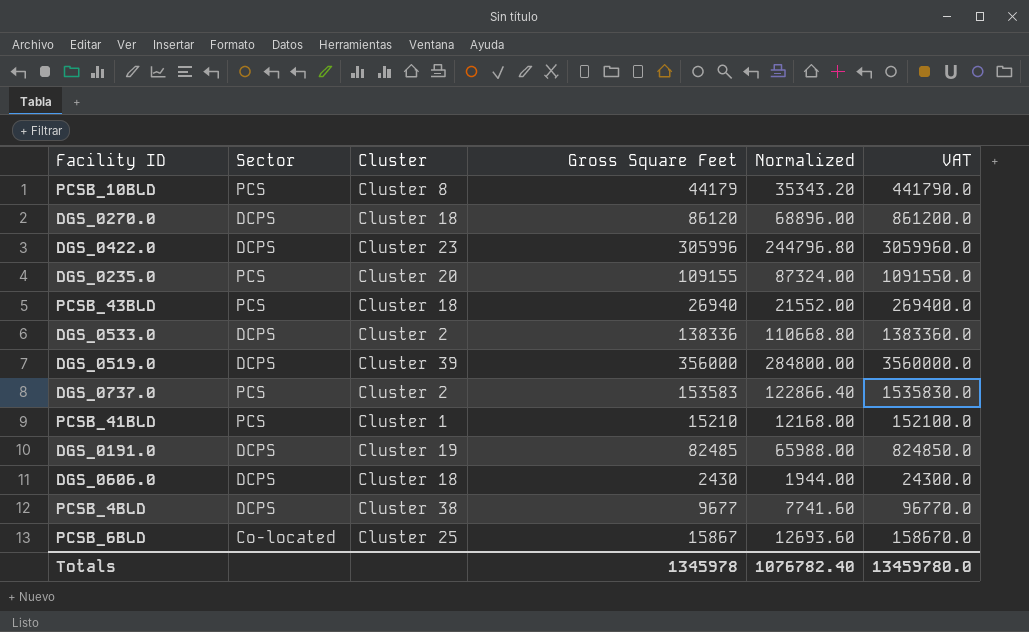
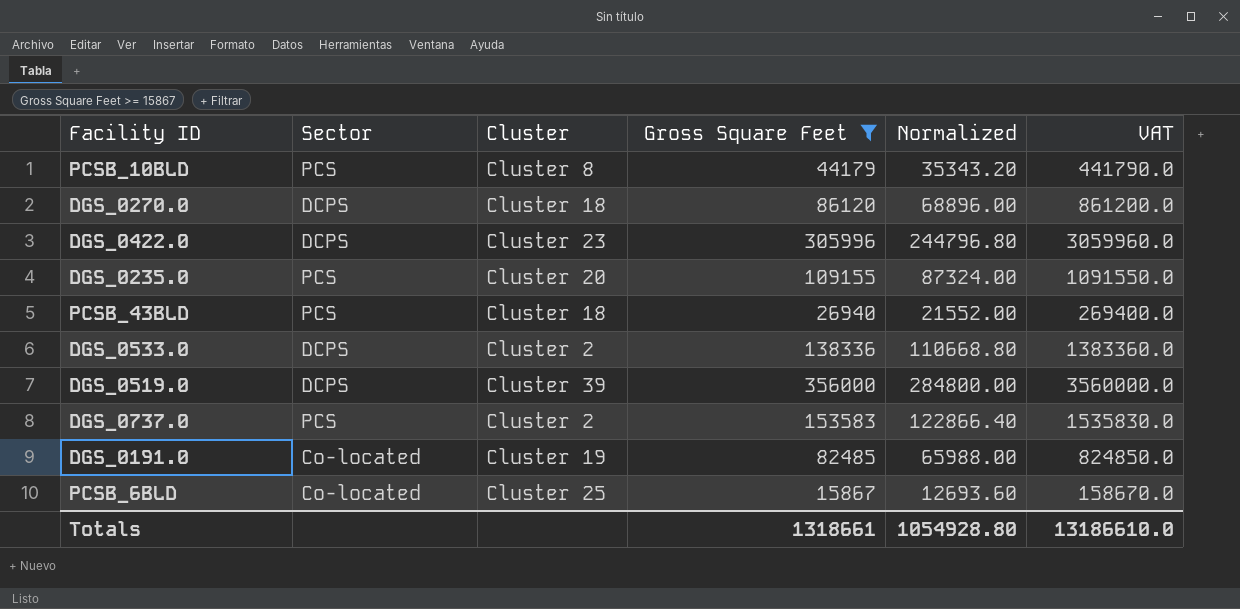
filter: none -> Gross Square Feet >= 15867
DGS_0191.0 | Sector: DCPS -> Co-located
Totals | Gross Square Feet: 1345978 -> 1318661
Totals | Normalized: 1076782.40 -> 1054928.80
Totals | VAT: 13459780.0 -> 13186610.0

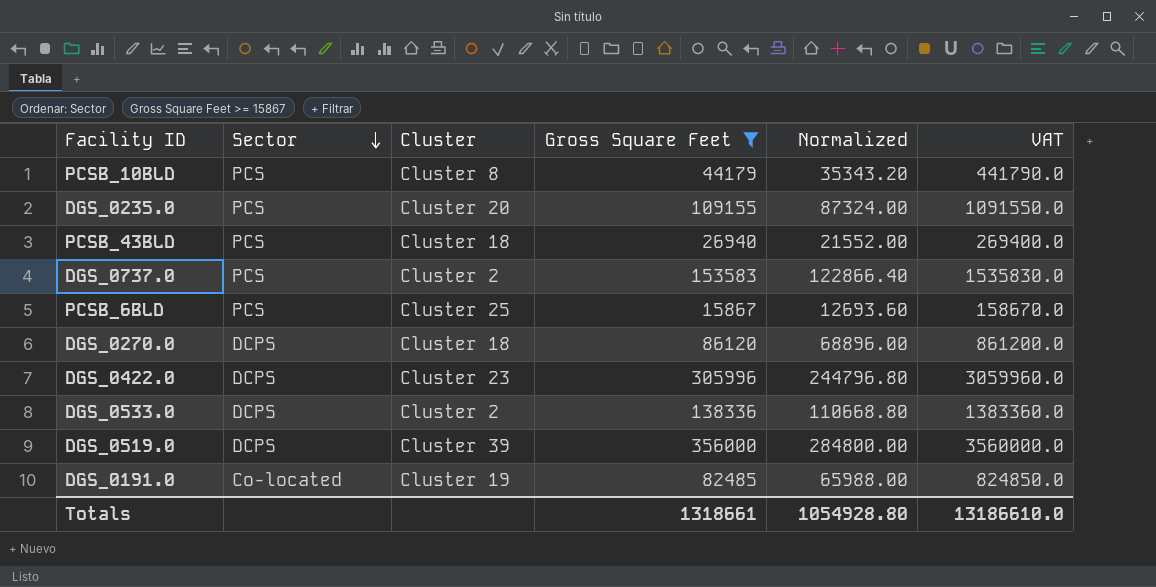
row order: none -> Sector descending
PCSB_6BLD | Sector: Co-located -> PCS

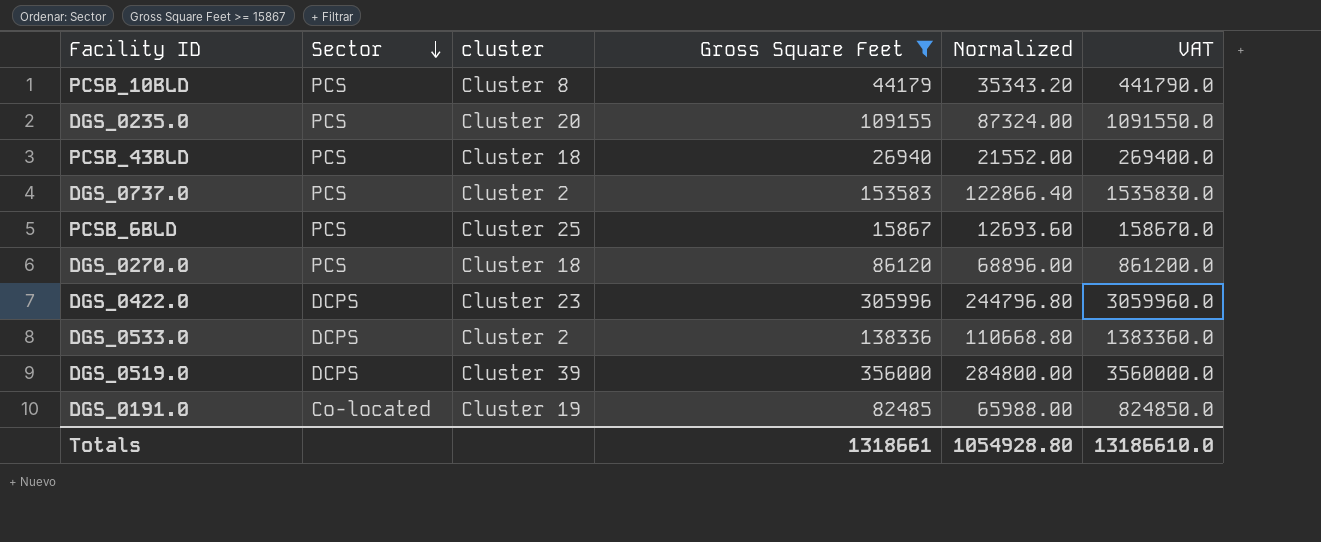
column name: Cluster -> cluster
DGS_0270.0 | Sector: DCPS -> PCS

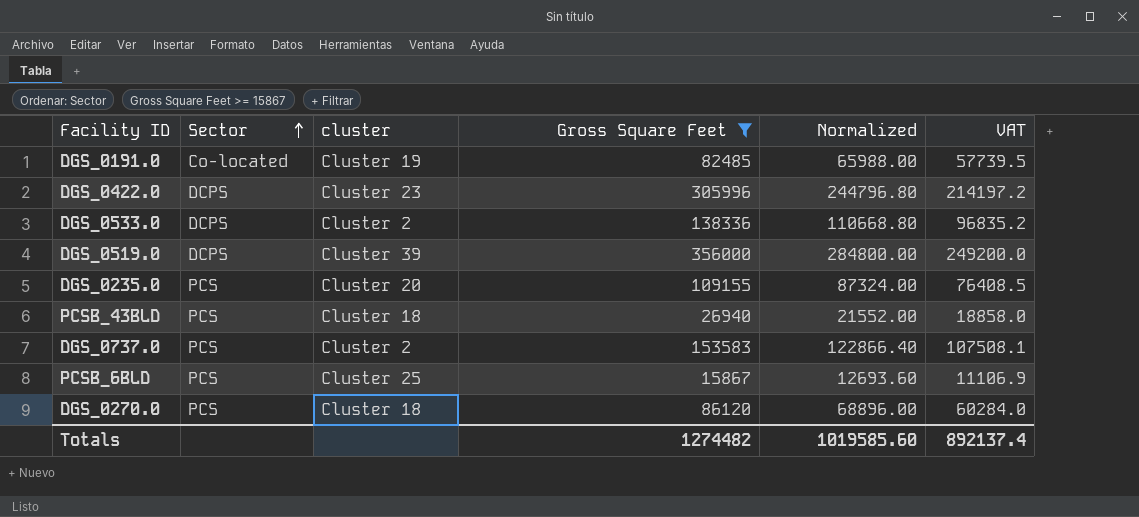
row order: Sector descending -> Sector ascending
column VAT | formula: [Gross Square Feet] * 10 -> [Gross Square Feet] * 0.7
row PCSB_10BLD: PCS | Cluster 8 | 44179 | 35343.20 | 441790.0 -> none
Totals | Gross Square Feet: 1318661 -> 1274482
Totals | Normalized: 1054928.80 -> 1019585.60
Totals | VAT: 13186610.0 -> 892137.4

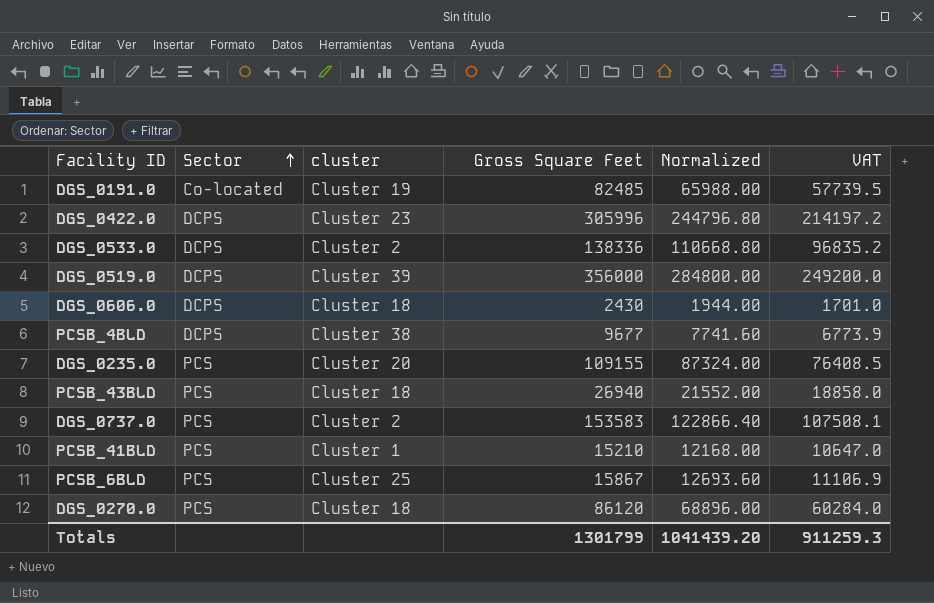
filter: Gross Square Feet >= 15867 -> none
Totals | Gross Square Feet: 1274482 -> 1301799
Totals | Normalized: 1019585.60 -> 1041439.20
Totals | VAT: 892137.4 -> 911259.3

